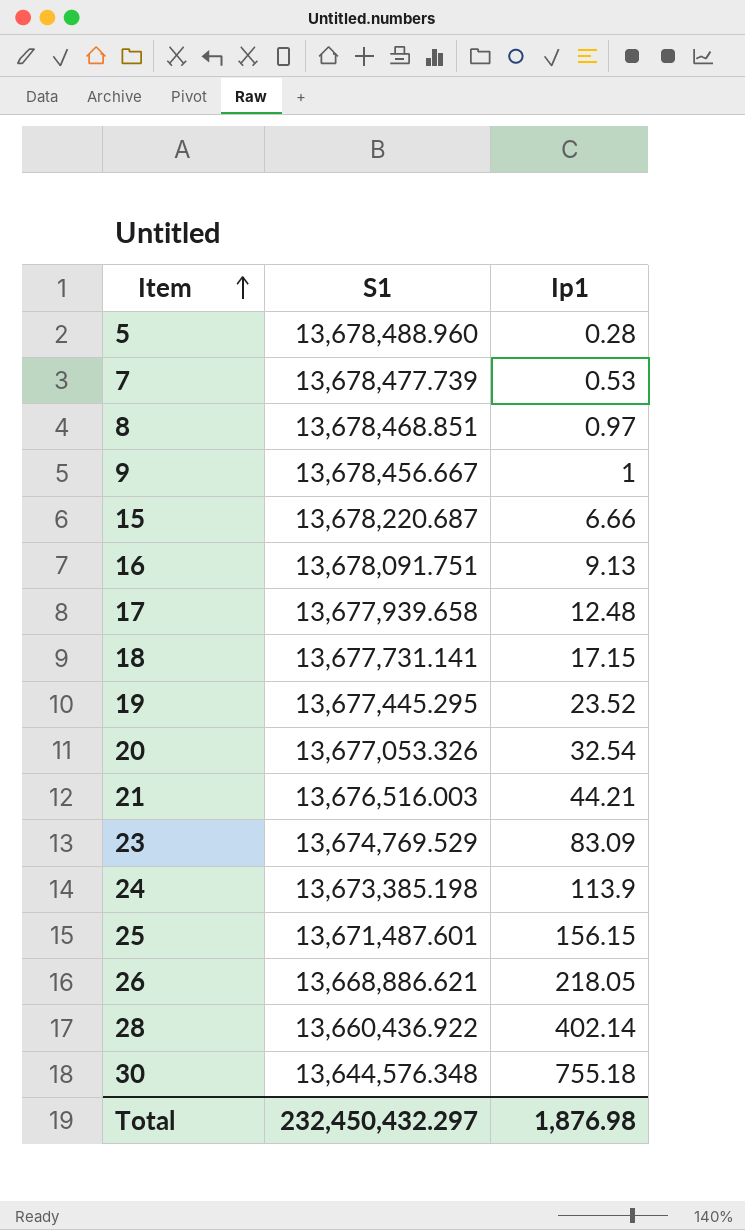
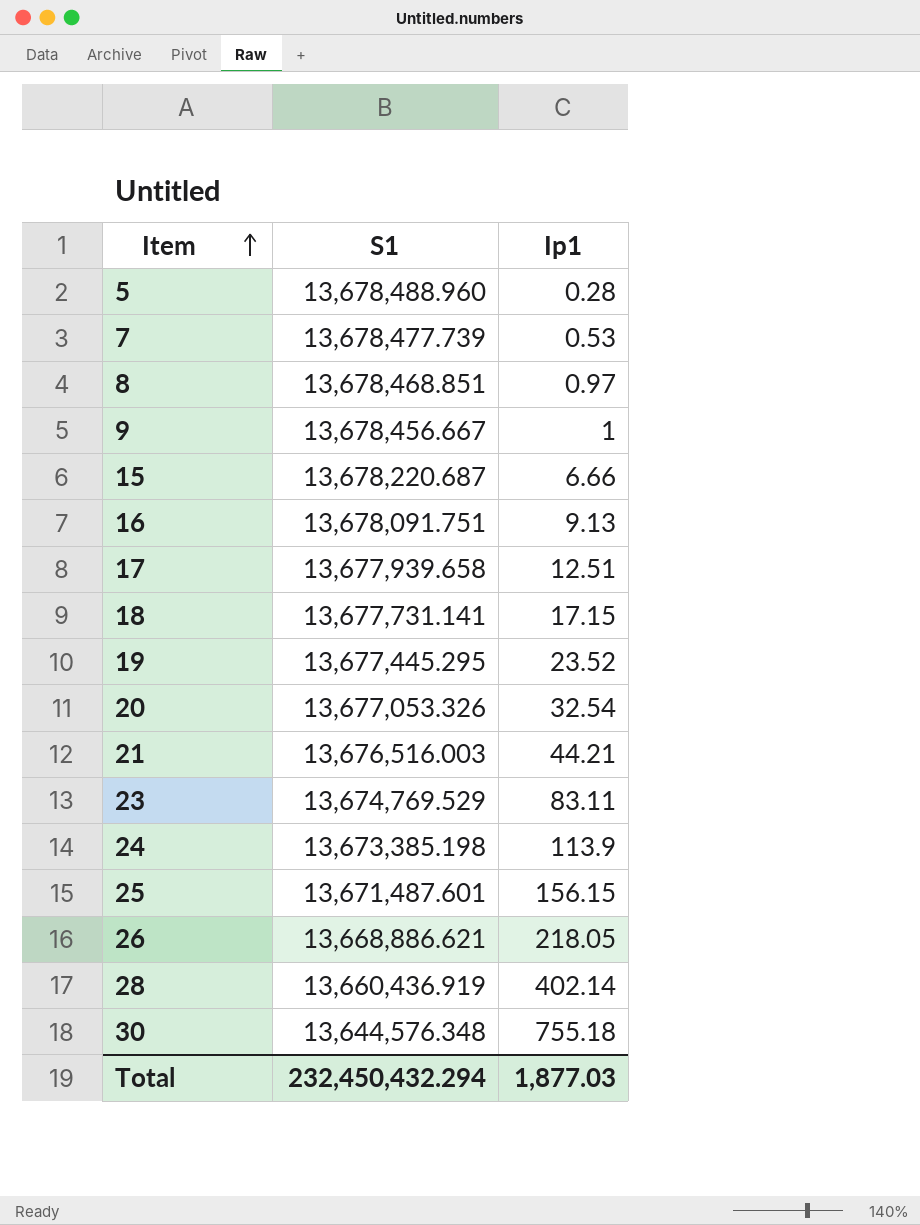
17 | Ip1: 12.48 -> 12.51
23 | Ip1: 83.09 -> 83.11
28 | S1: 13,660,436.922 -> 13,660,436.919
Total | S1: 232,450,432.297 -> 232,450,432.294
Total | Ip1: 1,876.98 -> 1,877.03

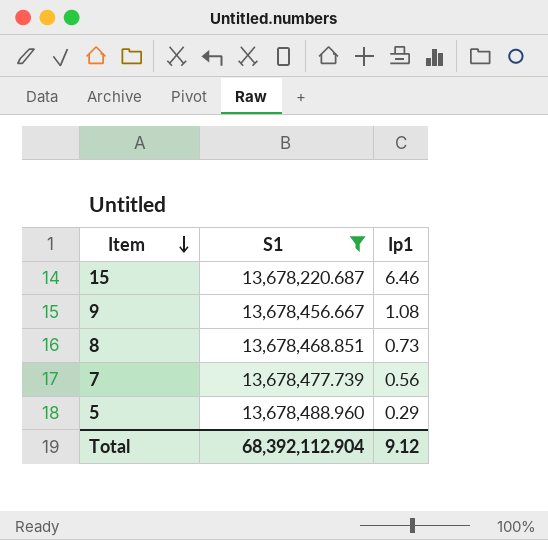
filter: none -> S1 >= 13,678,220.687
row order: Item ascending -> Item descending
15 | Ip1: 6.66 -> 6.46
9 | Ip1: 1 -> 1.08
8 | Ip1: 0.97 -> 0.73
7 | Ip1: 0.53 -> 0.56
5 | Ip1: 0.28 -> 0.29
Total | S1: 232,450,432.294 -> 68,392,112.904
Total | Ip1: 1,877.03 -> 9.12

